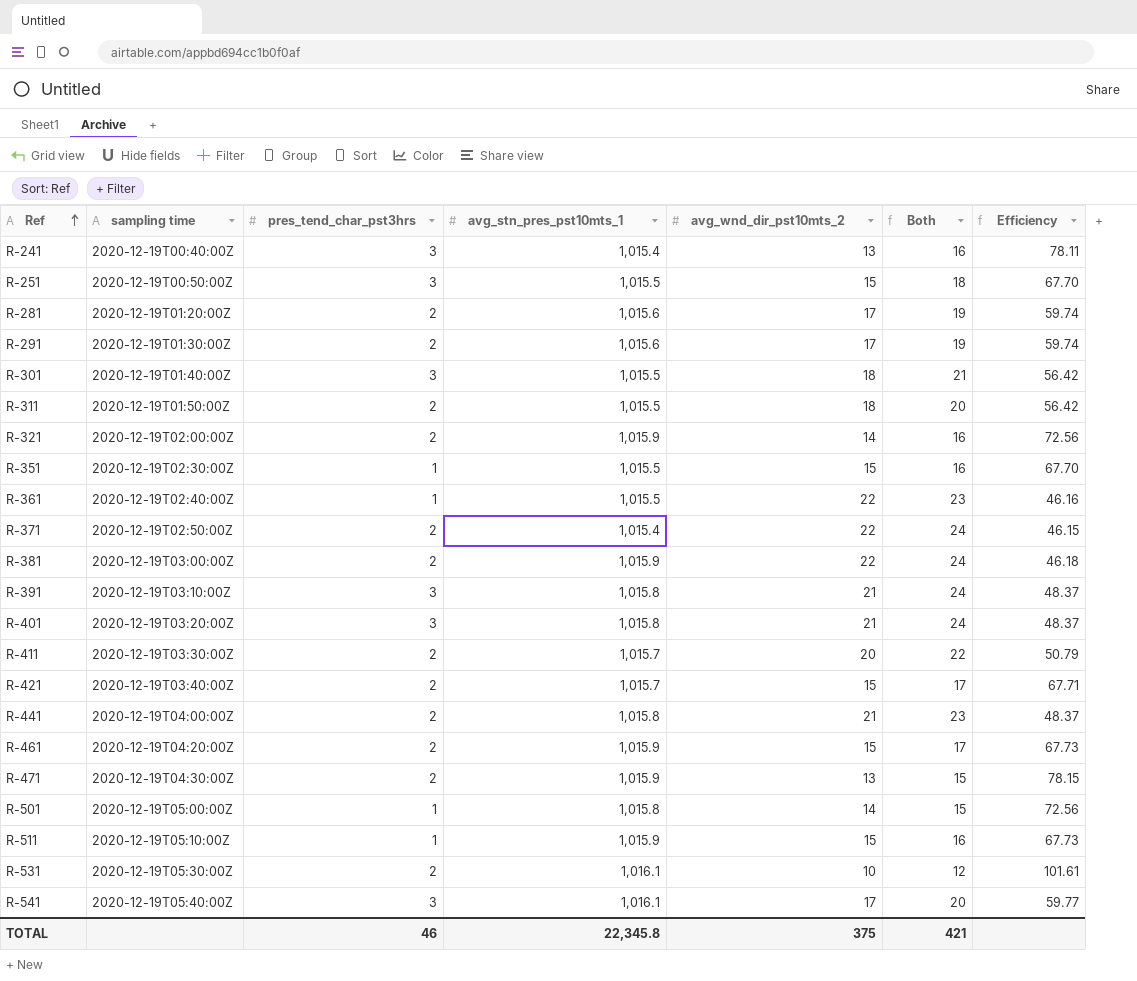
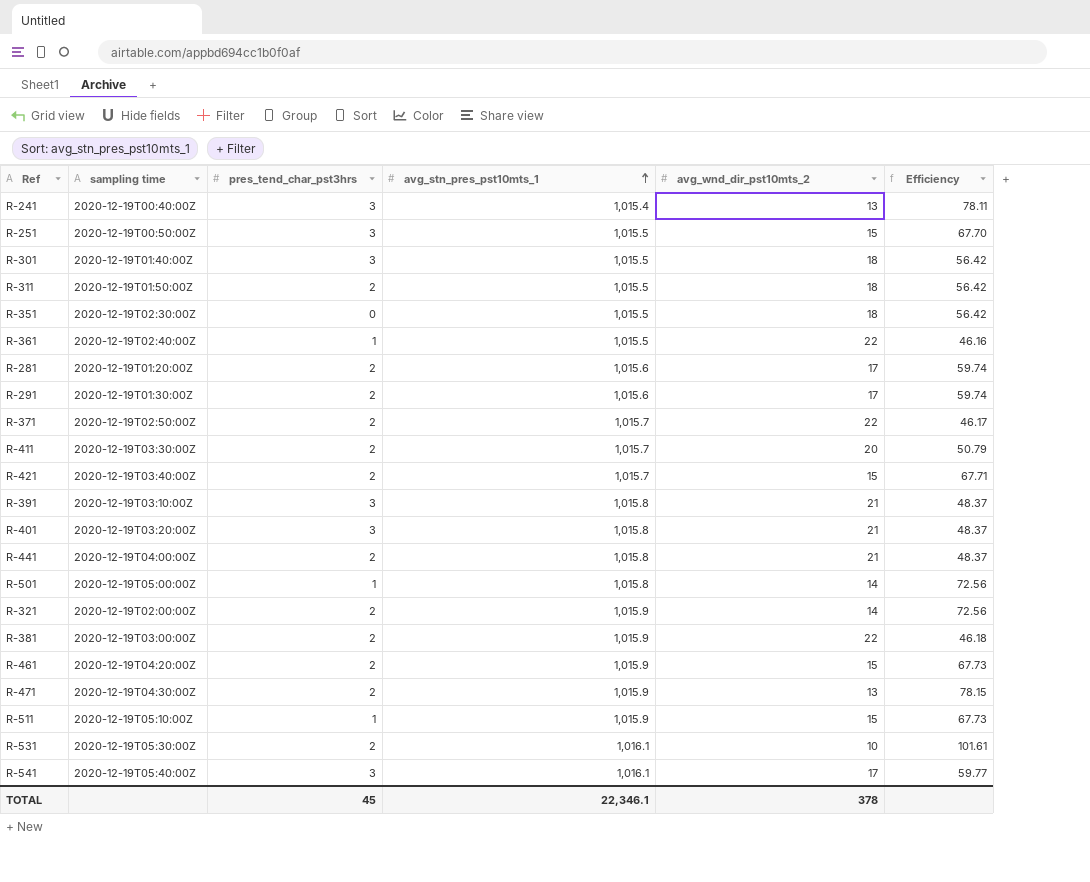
row order: Ref ascending -> avg_stn_pres_pst10mts_1 ascending
column Both | formula: [pres_tend_char_pst3hrs] + [avg_wnd_dir_pst10mts_2] -> none
R-351 | pres_tend_char_pst3hrs: 1 -> 0
R-351 | avg_wnd_dir_pst10mts_2: 15 -> 18
R-351 | Efficiency: 67.70 -> 56.42
R-371 | avg_stn_pres_pst10mts_1: 1,015.4 -> 1,015.7
R-371 | Efficiency: 46.15 -> 46.17
TOTAL | pres_tend_char_pst3hrs: 46 -> 45
TOTAL | avg_stn_pres_pst10mts_1: 22,345.8 -> 22,346.1
TOTAL | avg_wnd_dir_pst10mts_2: 375 -> 378

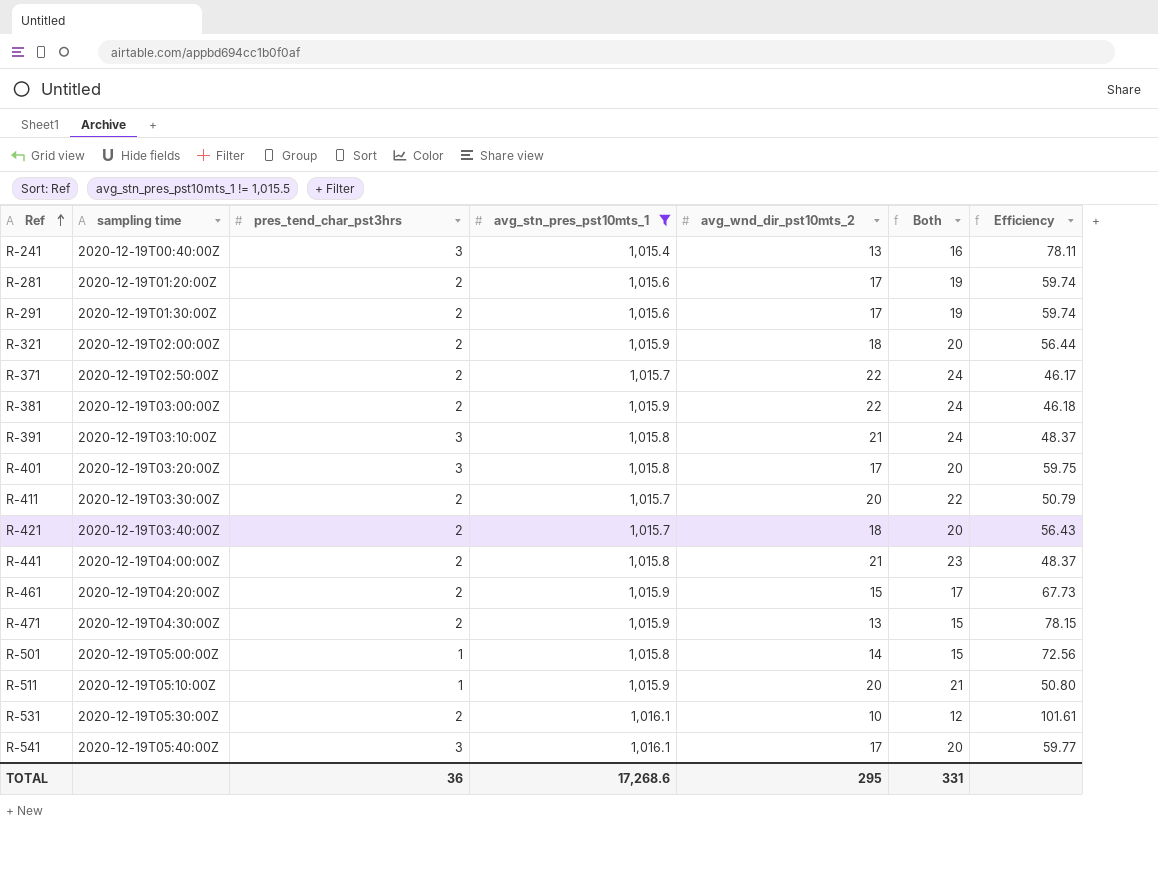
filter: none -> avg_stn_pres_pst10mts_1 != 1,015.5
row order: avg_stn_pres_pst10mts_1 ascending -> Ref ascending
column Both | formula: none -> [pres_tend_char_pst3hrs] + [avg_wnd_dir_pst10mts_2]
R-321 | avg_wnd_dir_pst10mts_2: 14 -> 18
R-321 | Efficiency: 72.56 -> 56.44
R-401 | avg_wnd_dir_pst10mts_2: 21 -> 17
R-401 | Efficiency: 48.37 -> 59.75
R-421 | avg_wnd_dir_pst10mts_2: 15 -> 18
R-421 | Efficiency: 67.71 -> 56.43
R-511 | avg_wnd_dir_pst10mts_2: 15 -> 20
R-511 | Efficiency: 67.73 -> 50.80
TOTAL | pres_tend_char_pst3hrs: 45 -> 36
TOTAL | avg_stn_pres_pst10mts_1: 22,346.1 -> 17,268.6
TOTAL | avg_wnd_dir_pst10mts_2: 378 -> 295

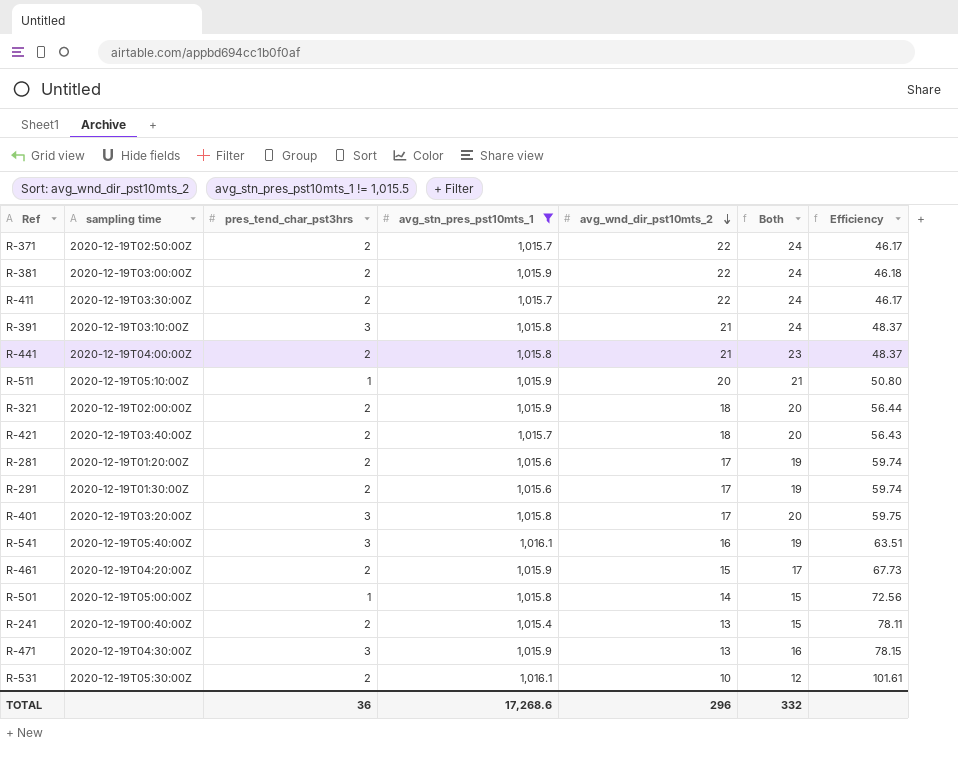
row order: Ref ascending -> avg_wnd_dir_pst10mts_2 descending
R-411 | avg_wnd_dir_pst10mts_2: 20 -> 22
R-411 | Both: 22 -> 24
R-411 | Efficiency: 50.79 -> 46.17
R-541 | avg_wnd_dir_pst10mts_2: 17 -> 16
R-541 | Both: 20 -> 19
R-541 | Efficiency: 59.77 -> 63.51
R-241 | pres_tend_char_pst3hrs: 3 -> 2
R-241 | Both: 16 -> 15
R-471 | pres_tend_char_pst3hrs: 2 -> 3
R-471 | Both: 15 -> 16
TOTAL | avg_wnd_dir_pst10mts_2: 295 -> 296
TOTAL | Both: 331 -> 332

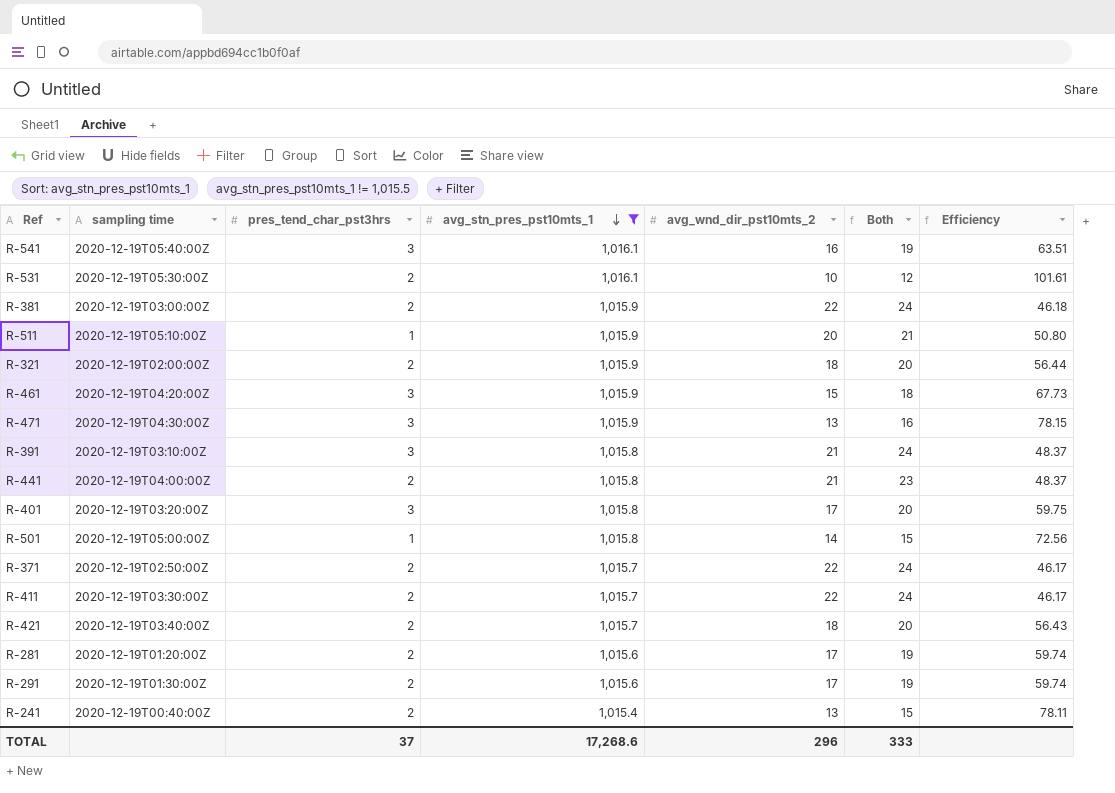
row order: avg_wnd_dir_pst10mts_2 descending -> avg_stn_pres_pst10mts_1 descending
R-461 | pres_tend_char_pst3hrs: 2 -> 3
R-461 | Both: 17 -> 18
TOTAL | pres_tend_char_pst3hrs: 36 -> 37
TOTAL | Both: 332 -> 333

